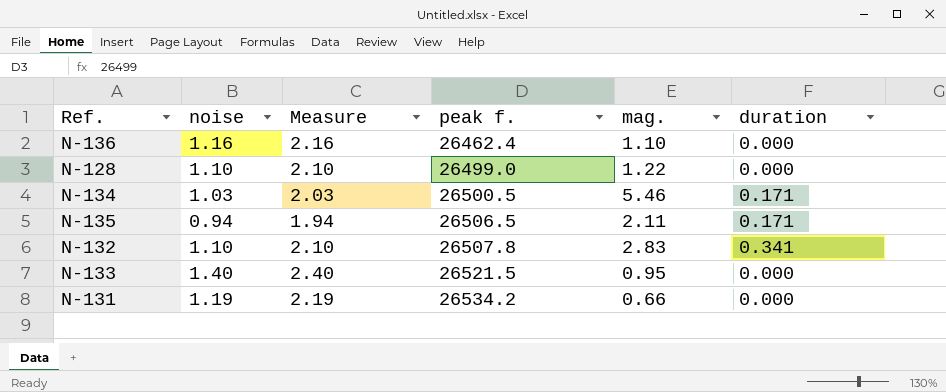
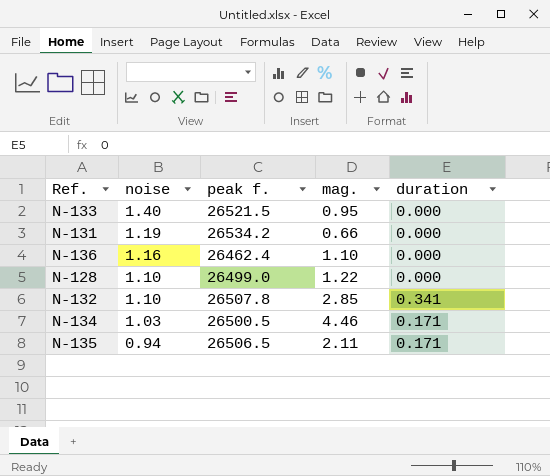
row order: peak f. ascending -> noise descending
column Measure | formula: [noise] + 1 -> none
N-132 | mag.: 2.83 -> 2.85
N-134 | mag.: 5.46 -> 4.46

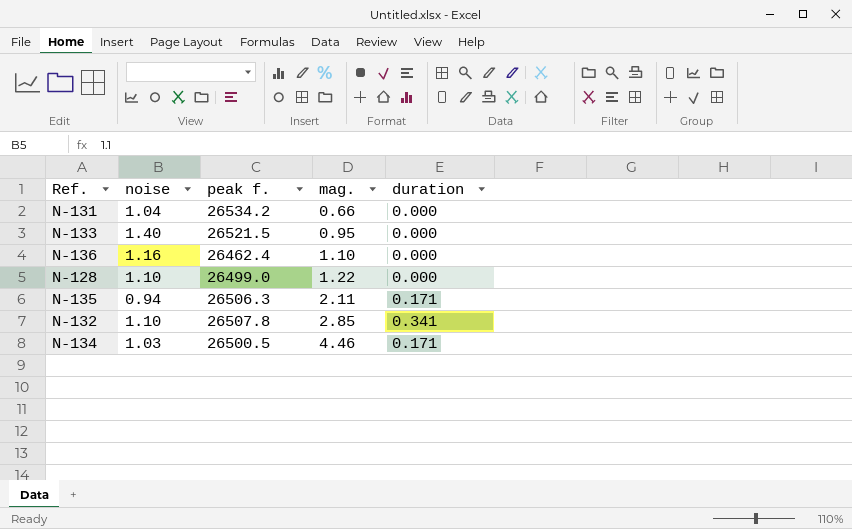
row order: noise descending -> mag. ascending
N-131 | noise: 1.19 -> 1.04
N-135 | peak f.: 26506.5 -> 26506.3

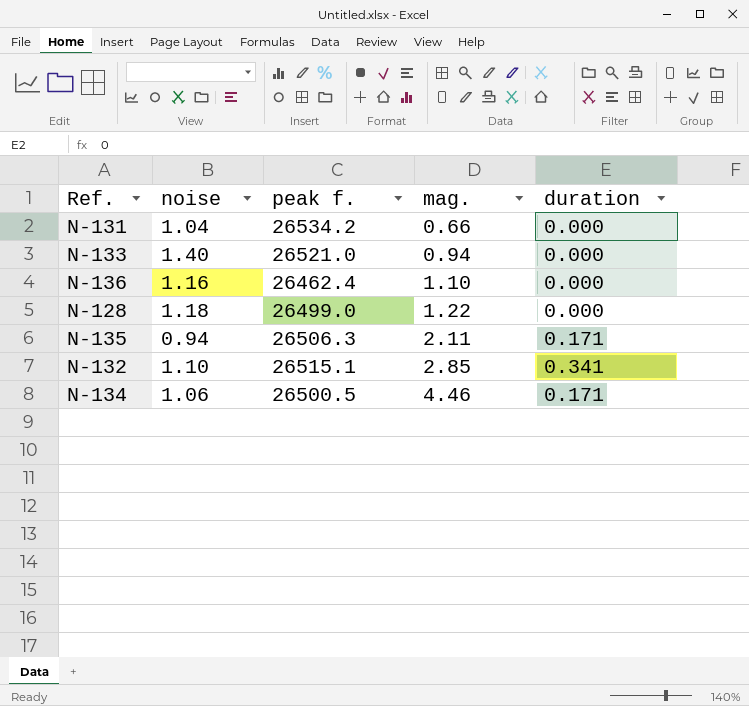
N-133 | peak f.: 26521.5 -> 26521.0
N-133 | mag.: 0.95 -> 0.94
N-128 | noise: 1.10 -> 1.18
N-132 | peak f.: 26507.8 -> 26515.1
N-134 | noise: 1.03 -> 1.06

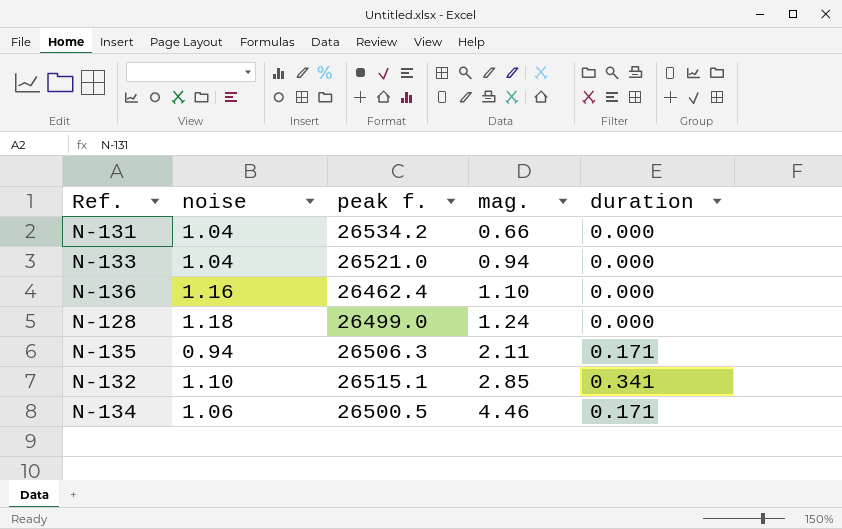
N-133 | noise: 1.40 -> 1.04
N-128 | mag.: 1.22 -> 1.24

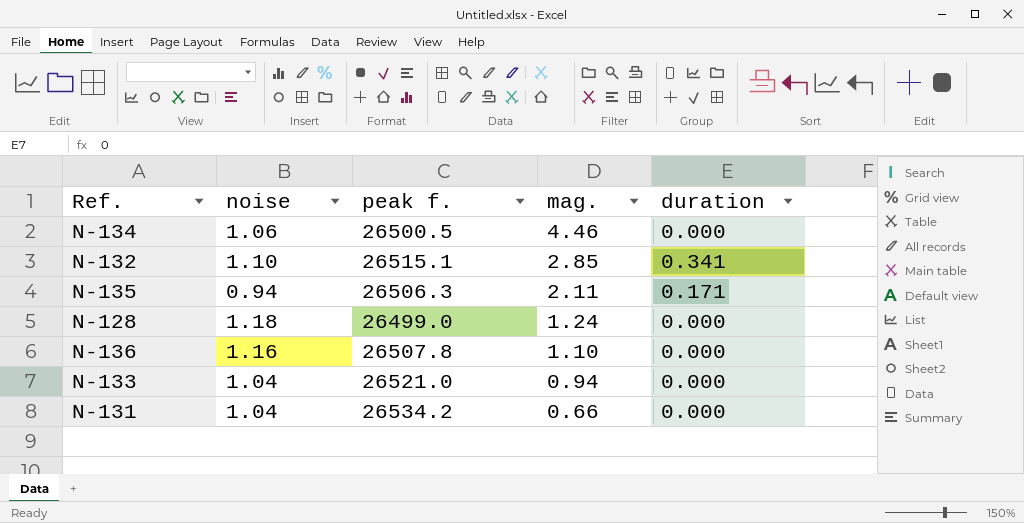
row order: mag. ascending -> mag. descending
N-134 | duration: 0.171 -> 0.000
N-136 | peak f.: 26462.4 -> 26507.8

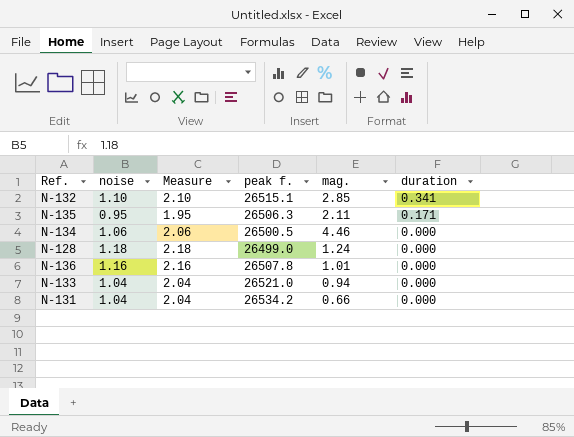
row order: mag. descending -> duration descending
column Measure | formula: none -> [noise] + 1
N-135 | noise: 0.94 -> 0.95
N-136 | mag.: 1.10 -> 1.01

